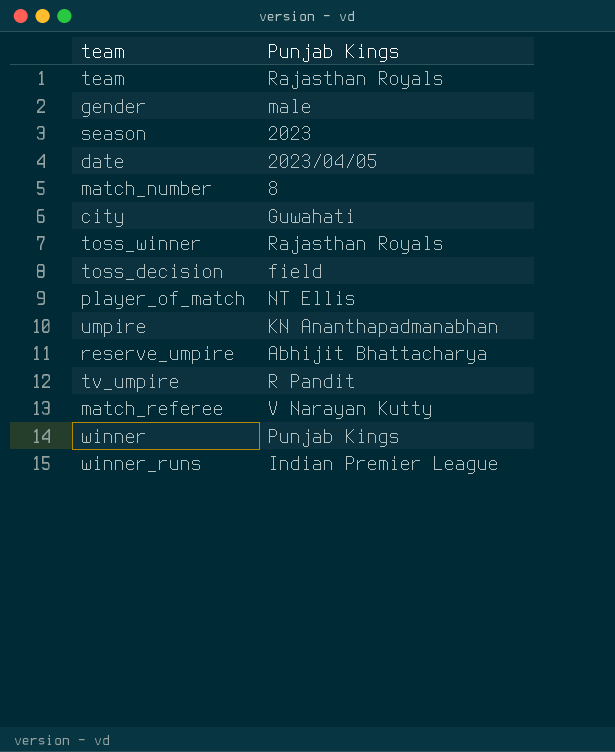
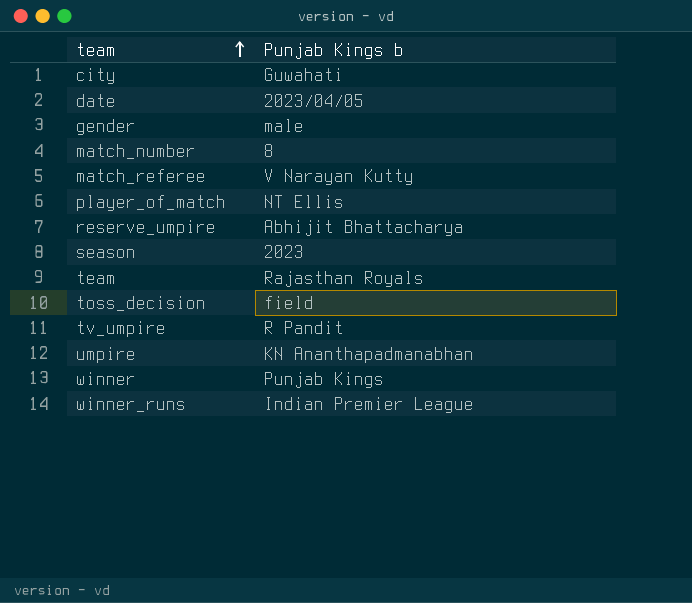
row order: none -> team ascending
column name: Punjab Kings -> Punjab Kings b
row toss_winner: Rajasthan Royals -> none

